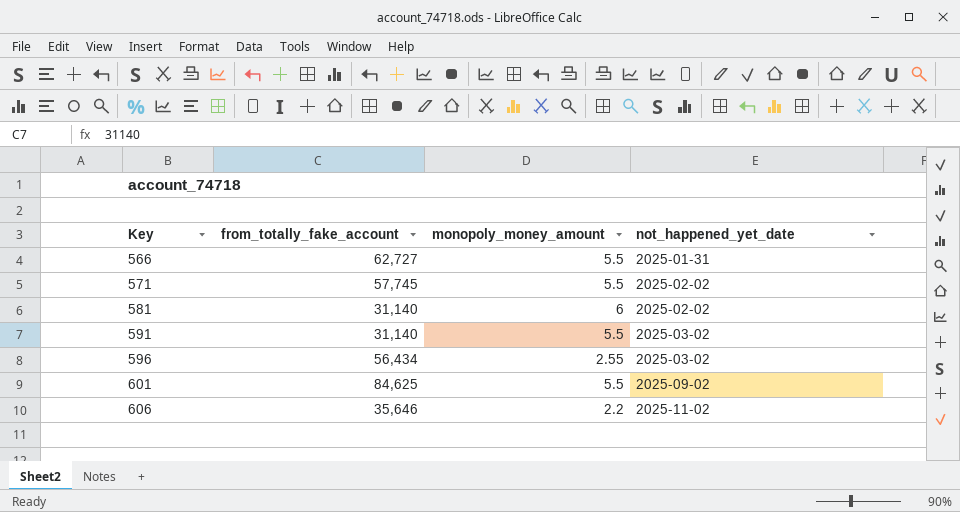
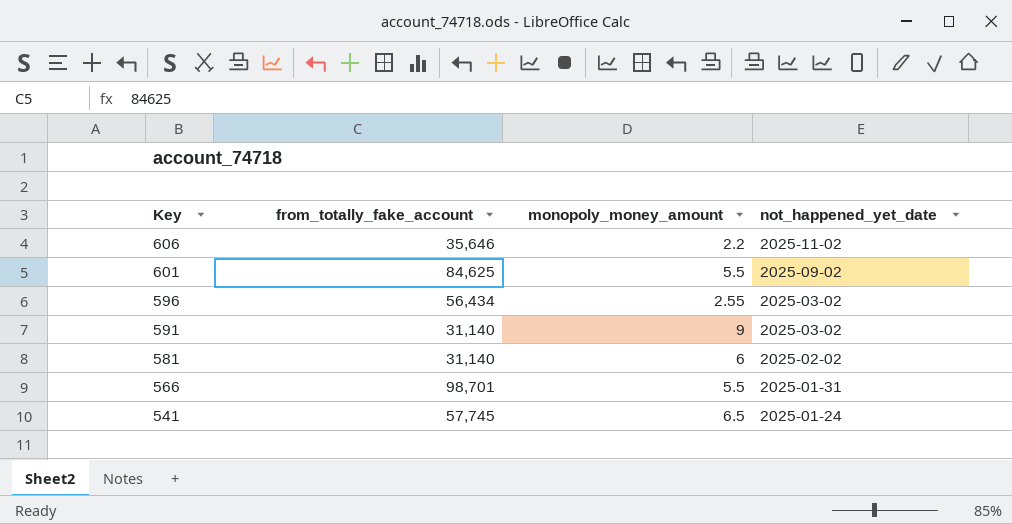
row order: Key ascending -> Key descending
row 571: 57,745 | 5.5 | 2025-02-02 -> none
591 | monopoly_money_amount: 5.5 -> 9
566 | from_totally_fake_account: 62,727 -> 98,701
row 541: none -> 57,745 | 6.5 | 2025-01-24

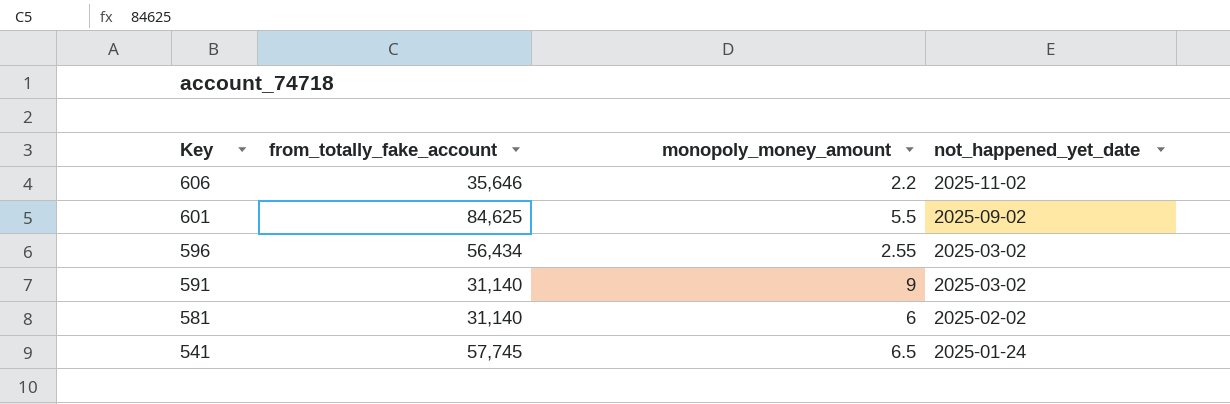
row 566: 98,701 | 5.5 | 2025-01-31 -> none

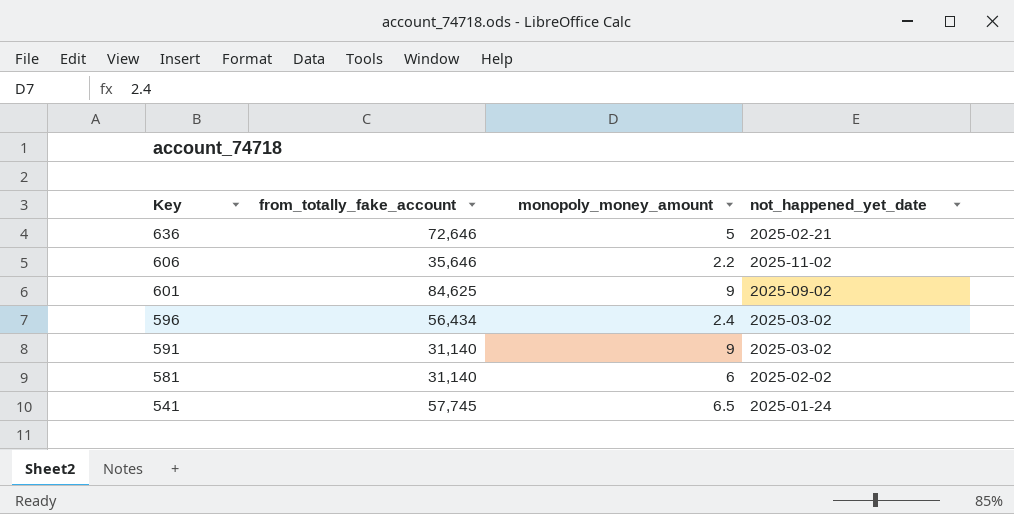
row 636: none -> 72,646 | 5 | 2025-02-21
601 | monopoly_money_amount: 5.5 -> 9
596 | monopoly_money_amount: 2.55 -> 2.4

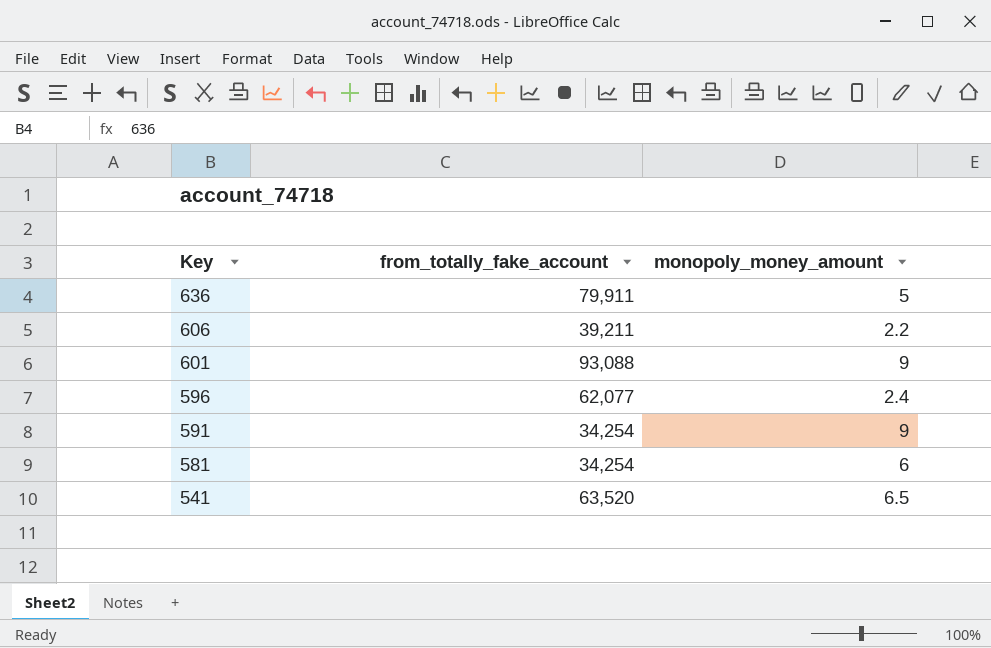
column not_happened_yet_date | position: 4 -> none
636 | from_totally_fake_account: 72,646 -> 79,911
606 | from_totally_fake_account: 35,646 -> 39,211
601 | from_totally_fake_account: 84,625 -> 93,088
596 | from_totally_fake_account: 56,434 -> 62,077
591 | from_totally_fake_account: 31,140 -> 34,254
581 | from_totally_fake_account: 31,140 -> 34,254
541 | from_totally_fake_account: 57,745 -> 63,520

